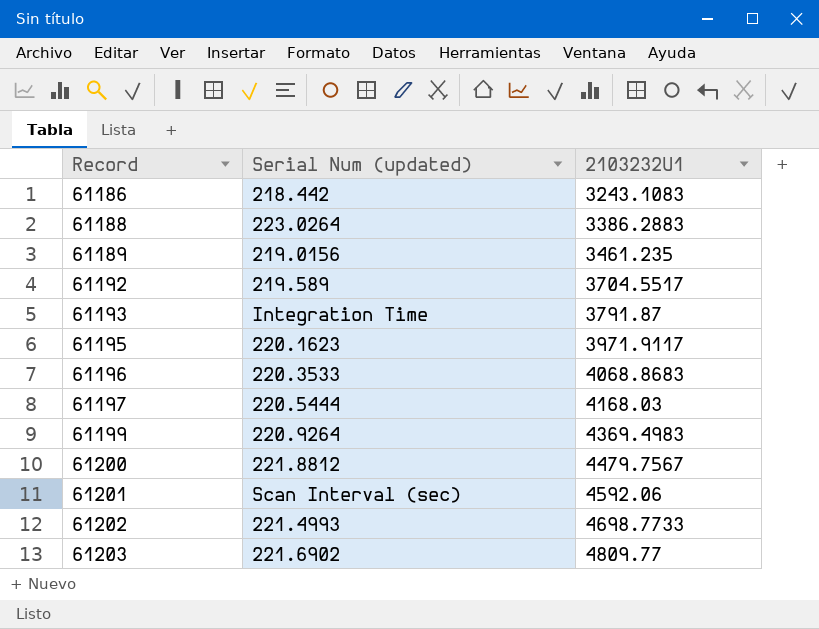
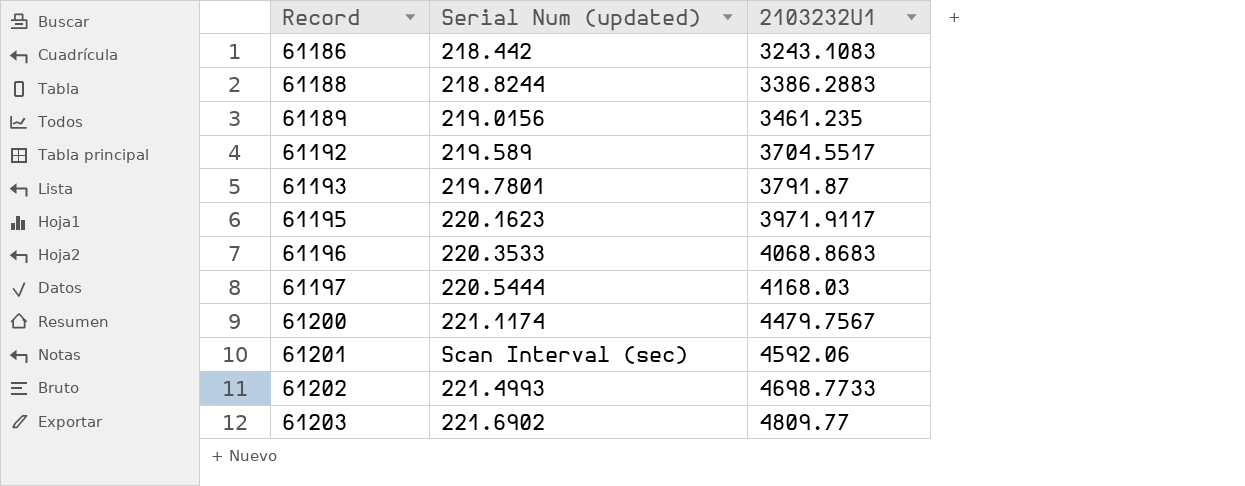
row 61199: 220.9264 | 4369.4983 -> none
61188 | Serial Num (updated): 223.0264 -> 218.8244
61193 | Serial Num (updated): Integration Time -> 219.7801
61200 | Serial Num (updated): 221.8812 -> 221.1174

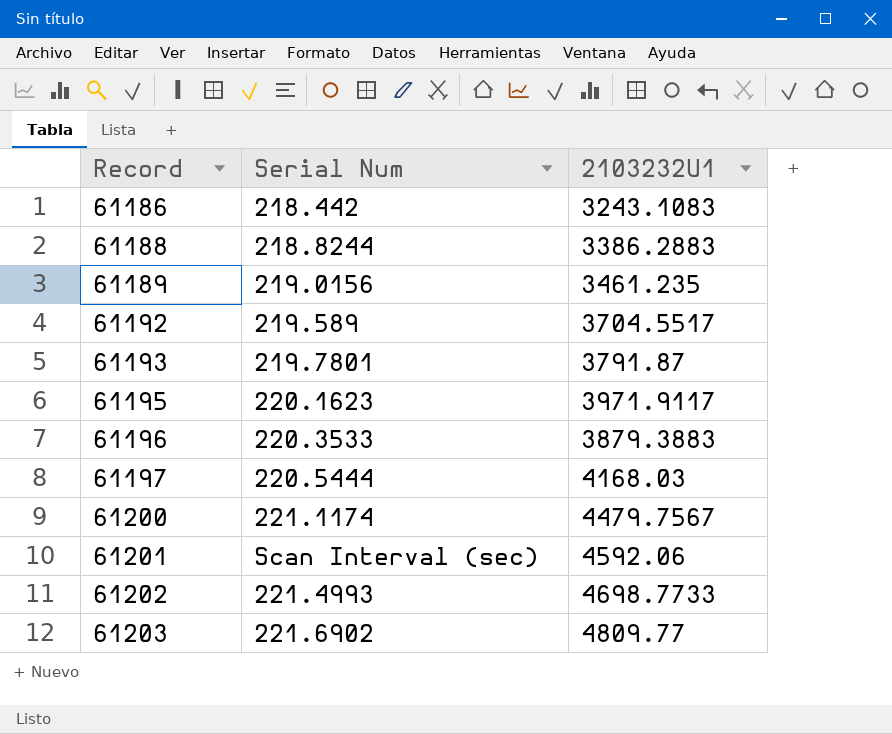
column name: Serial Num (updated) -> Serial Num
61196 | 2103232U1: 4068.8683 -> 3879.3883

